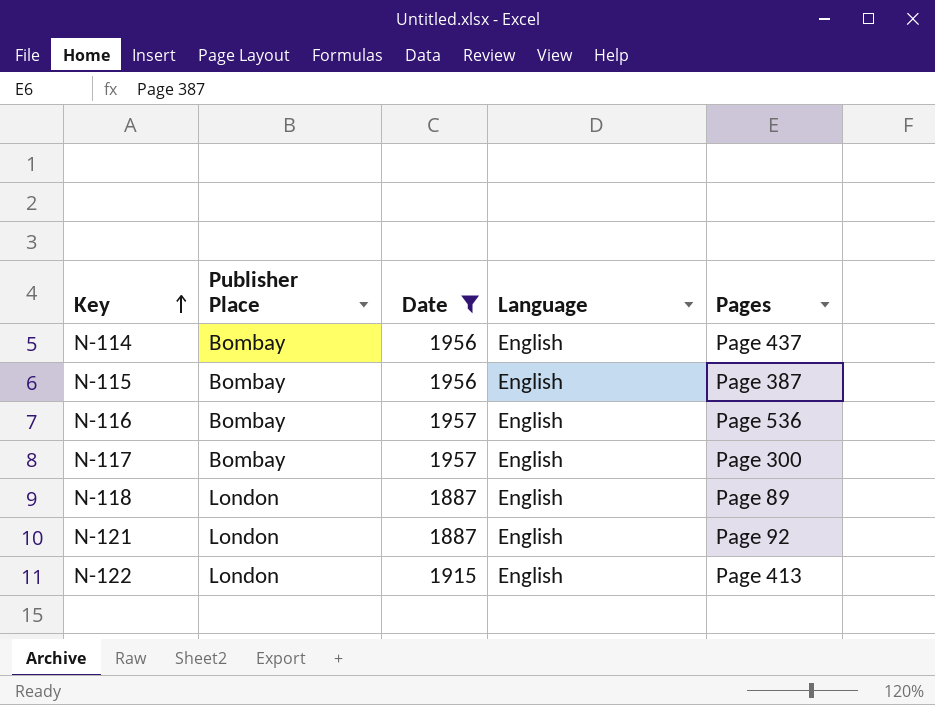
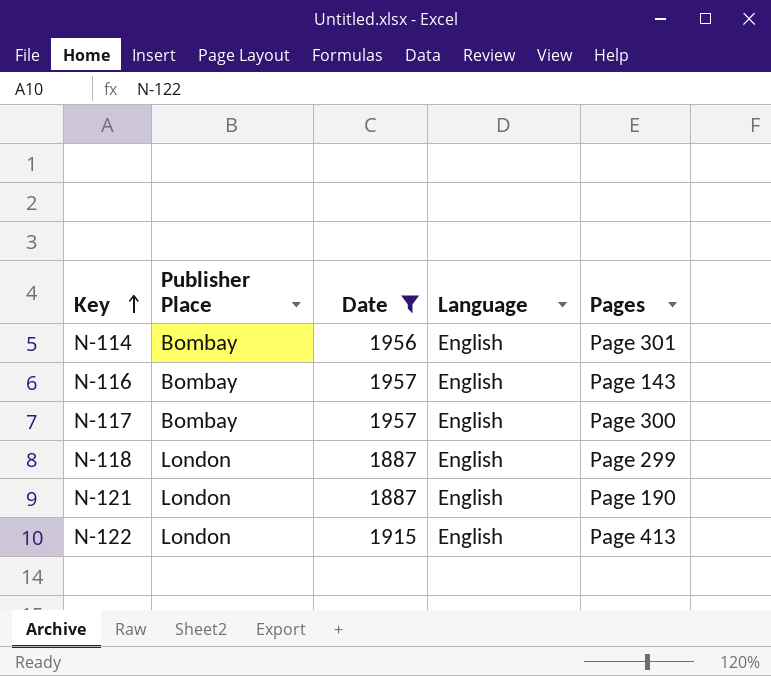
row N-115: Bombay | 1956 | English | Page 387 -> none
N-114 | Pages: Page 437 -> Page 301
N-116 | Pages: Page 536 -> Page 143
N-118 | Pages: Page 89 -> Page 299
N-121 | Pages: Page 92 -> Page 190

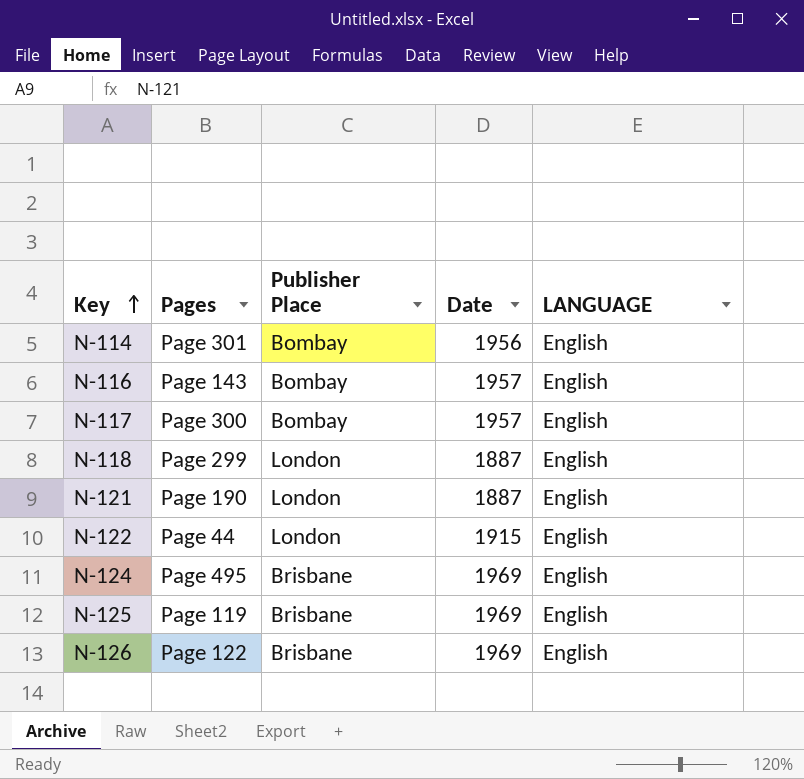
filter: Date != 1969 -> none
column Pages | position: 5 -> 2
column name: Language -> LANGUAGE
N-122 | Pages: Page 413 -> Page 44

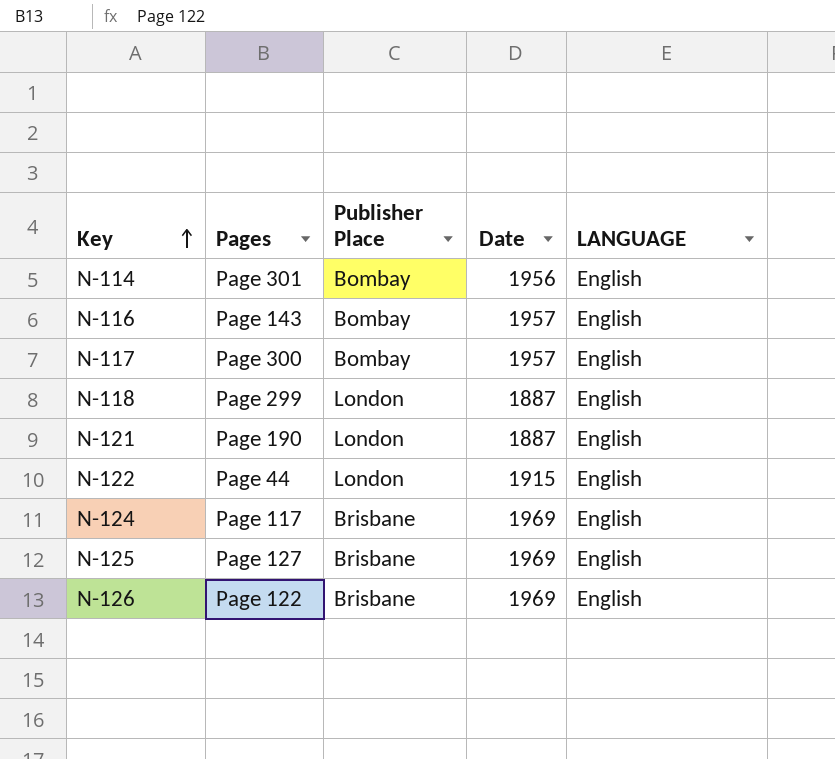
N-124 | Pages: Page 495 -> Page 117
N-125 | Pages: Page 119 -> Page 127

